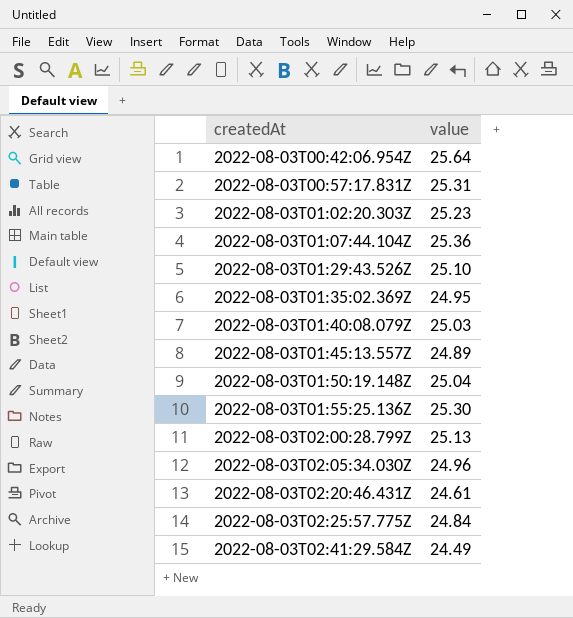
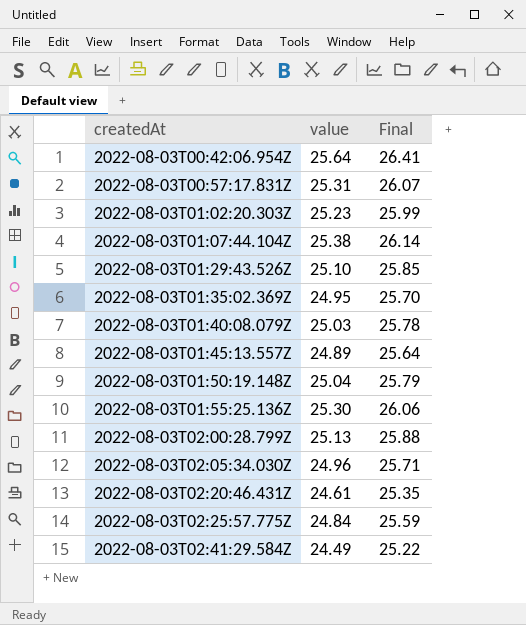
column Final | formula: none -> [value] * 1.03
2022-08-03T01:07:44.104Z | value: 25.36 -> 25.38

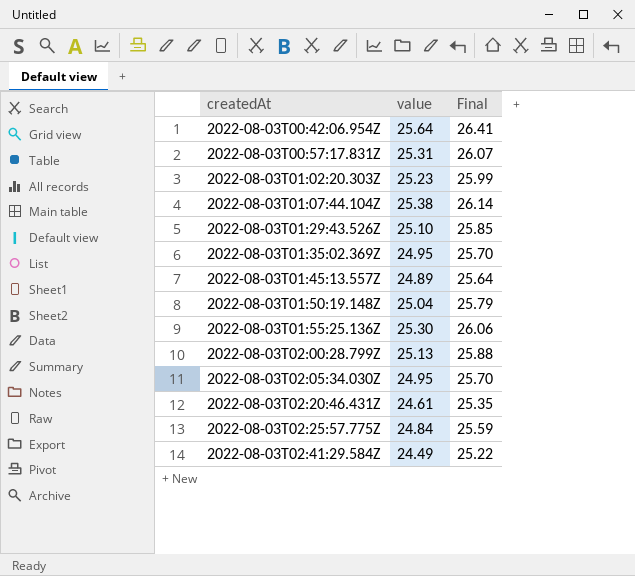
row 2022-08-03T01:40:08.079Z: 25.03 | 25.78 -> none
2022-08-03T02:05:34.030Z | value: 24.96 -> 24.95
2022-08-03T02:05:34.030Z | Final: 25.71 -> 25.70

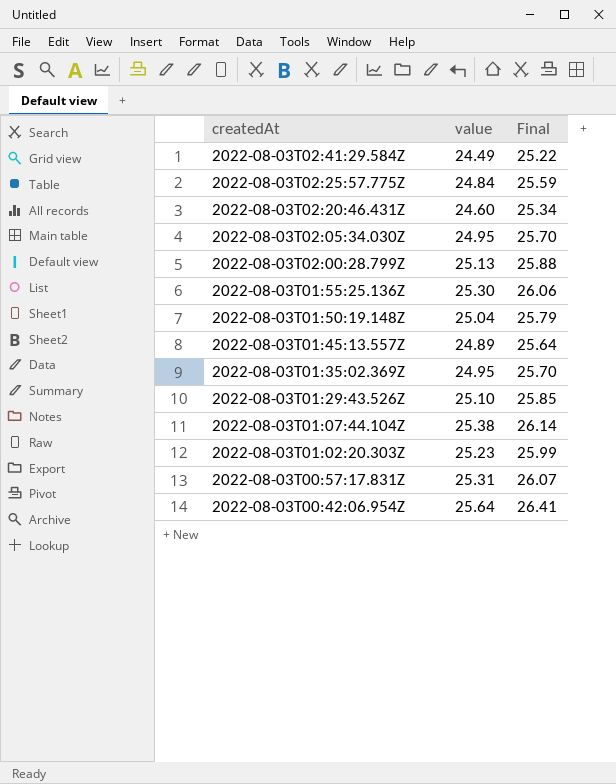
row order: createdAt ascending -> createdAt descending
2022-08-03T02:20:46.431Z | value: 24.61 -> 24.60
2022-08-03T02:20:46.431Z | Final: 25.35 -> 25.34

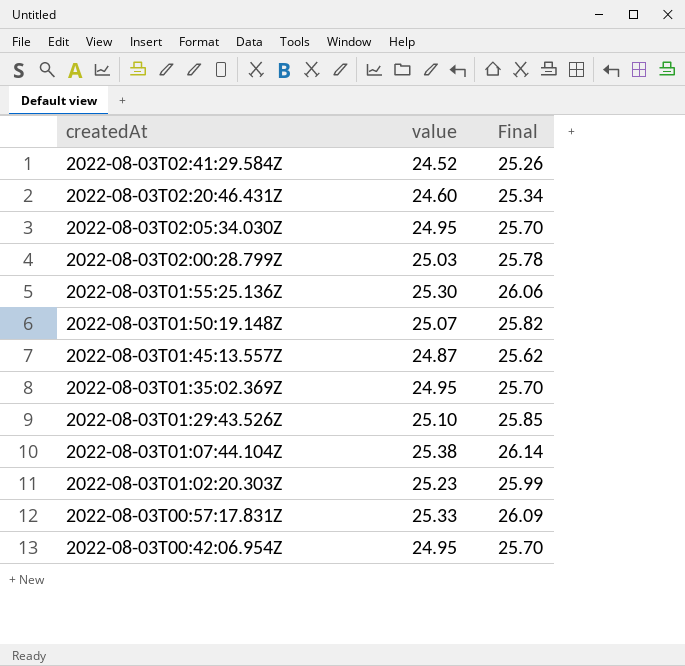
row 2022-08-03T02:25:57.775Z: 24.84 | 25.59 -> none
2022-08-03T02:41:29.584Z | value: 24.49 -> 24.52
2022-08-03T02:41:29.584Z | Final: 25.22 -> 25.26
2022-08-03T02:00:28.799Z | value: 25.13 -> 25.03
2022-08-03T02:00:28.799Z | Final: 25.88 -> 25.78
2022-08-03T01:50:19.148Z | value: 25.04 -> 25.07
2022-08-03T01:50:19.148Z | Final: 25.79 -> 25.82
2022-08-03T01:45:13.557Z | value: 24.89 -> 24.87
2022-08-03T01:45:13.557Z | Final: 25.64 -> 25.62
2022-08-03T00:57:17.831Z | value: 25.31 -> 25.33
2022-08-03T00:57:17.831Z | Final: 26.07 -> 26.09
2022-08-03T00:42:06.954Z | value: 25.64 -> 24.95
2022-08-03T00:42:06.954Z | Final: 26.41 -> 25.70

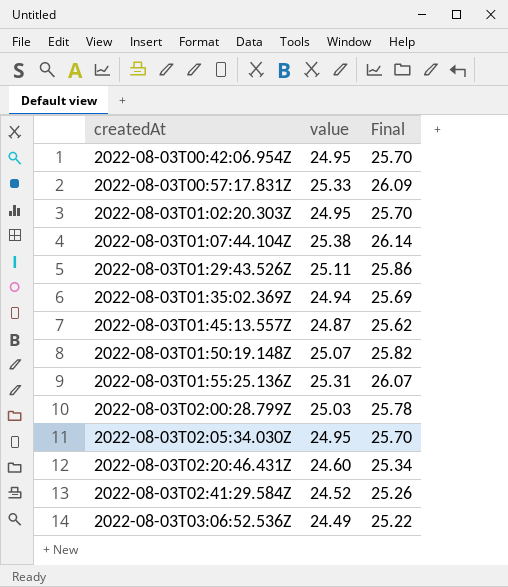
row order: createdAt descending -> createdAt ascending
2022-08-03T01:02:20.303Z | value: 25.23 -> 24.95
2022-08-03T01:02:20.303Z | Final: 25.99 -> 25.70
2022-08-03T01:29:43.526Z | value: 25.10 -> 25.11
2022-08-03T01:29:43.526Z | Final: 25.85 -> 25.86
2022-08-03T01:35:02.369Z | value: 24.95 -> 24.94
2022-08-03T01:35:02.369Z | Final: 25.70 -> 25.69
2022-08-03T01:55:25.136Z | value: 25.30 -> 25.31
2022-08-03T01:55:25.136Z | Final: 26.06 -> 26.07
row 2022-08-03T03:06:52.536Z: none -> 24.49 | 25.22

